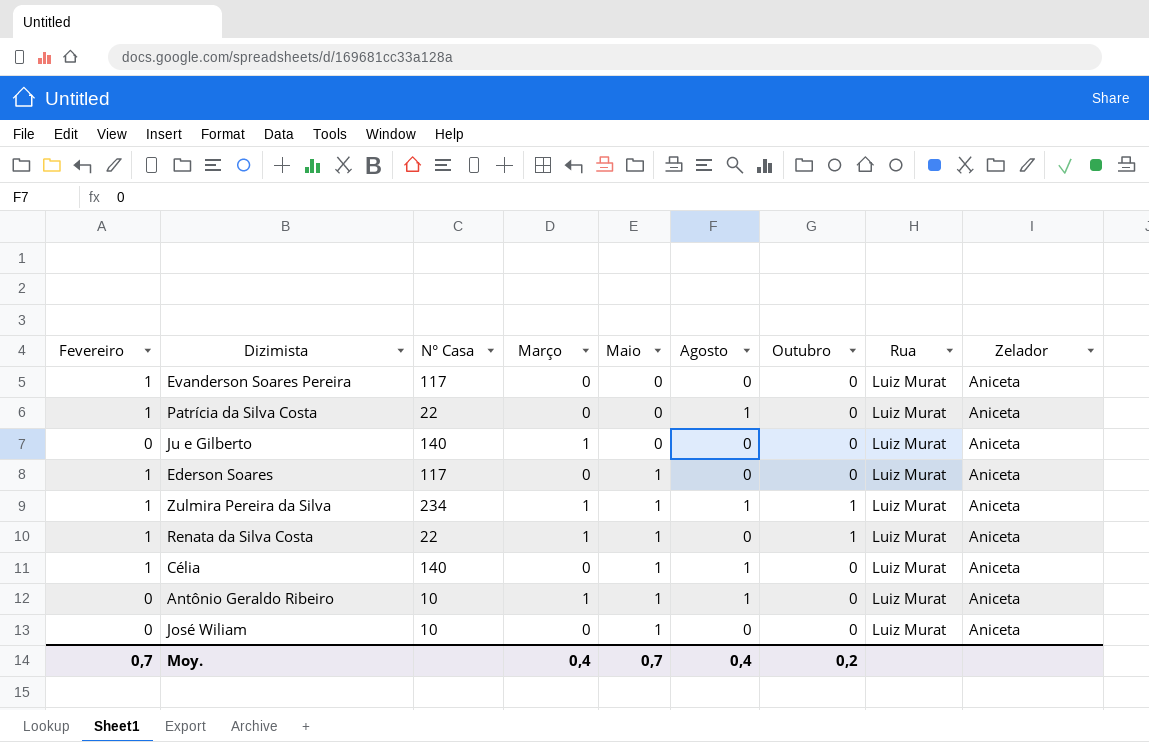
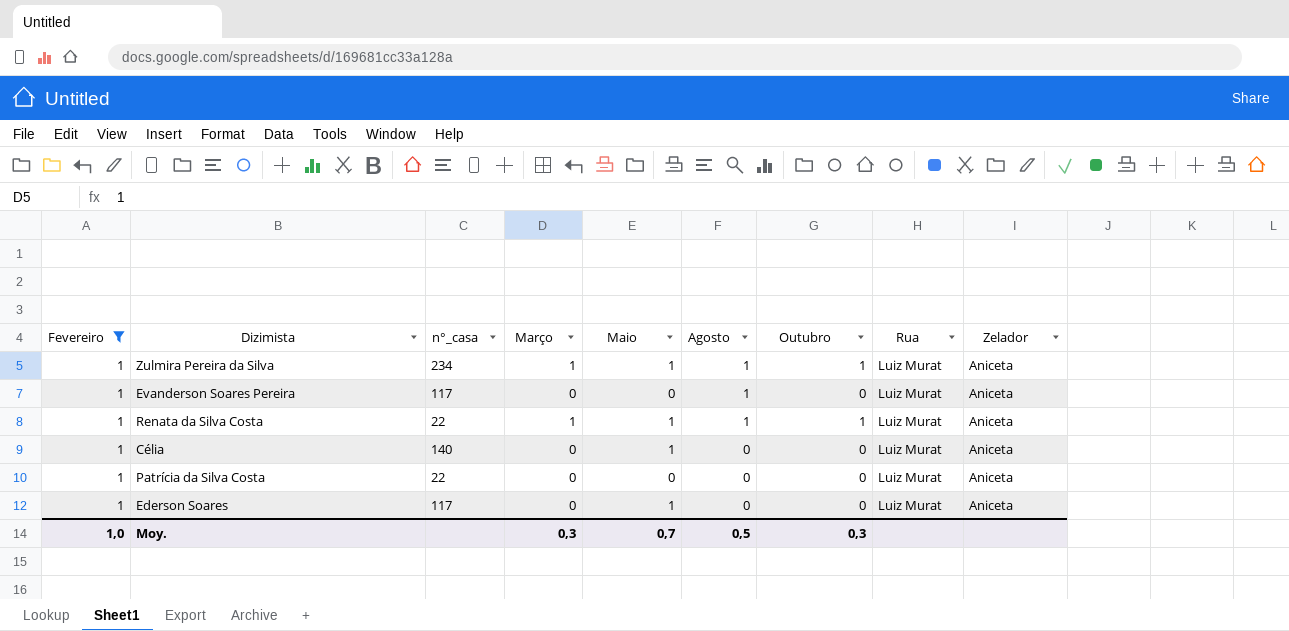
filter: none -> Fevereiro = 1
row order: Maio ascending -> Agosto descending
column name: N° Casa -> n°_casa
Evanderson Soares Pereira | Agosto: 0 -> 1
Renata da Silva Costa | Agosto: 0 -> 1
Célia | Agosto: 1 -> 0
Patrícia da Silva Costa | Agosto: 1 -> 0
Moy. | Fevereiro: 0,7 -> 1,0
Moy. | Março: 0,4 -> 0,3
Moy. | Agosto: 0,4 -> 0,5
Moy. | Outubro: 0,2 -> 0,3

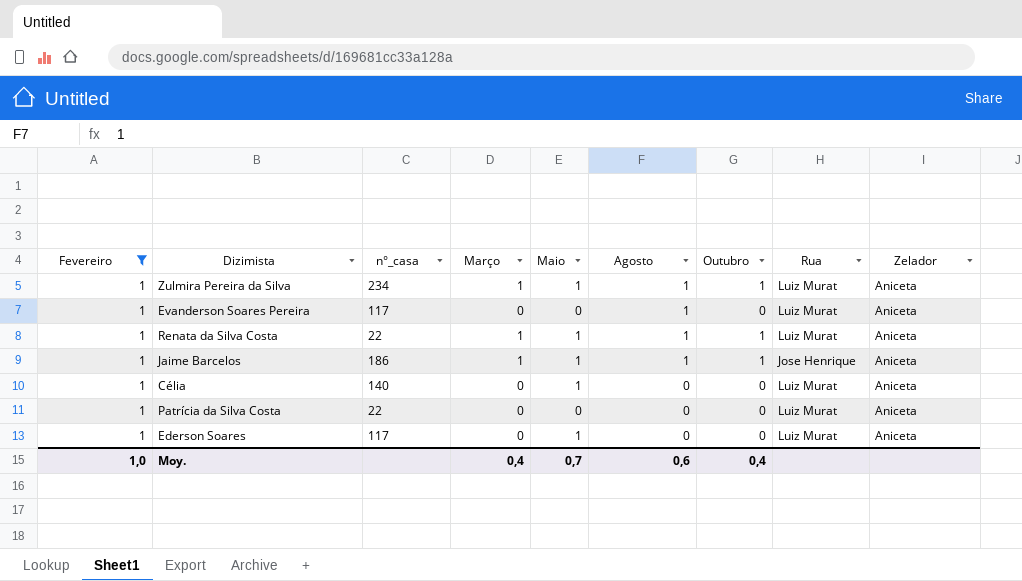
row Jaime Barcelos: none -> 1 | 186 | 1 | 1 | 1 | 1 | Jose Henrique | Aniceta
Moy. | Março: 0,3 -> 0,4
Moy. | Agosto: 0,5 -> 0,6
Moy. | Outubro: 0,3 -> 0,4

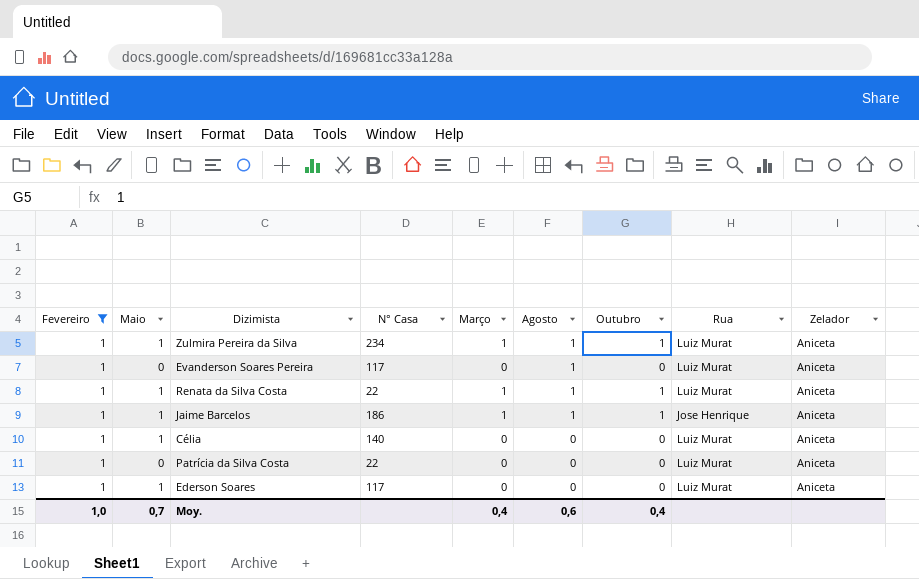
column Maio | position: 5 -> 2
column name: n°_casa -> N° Casa

